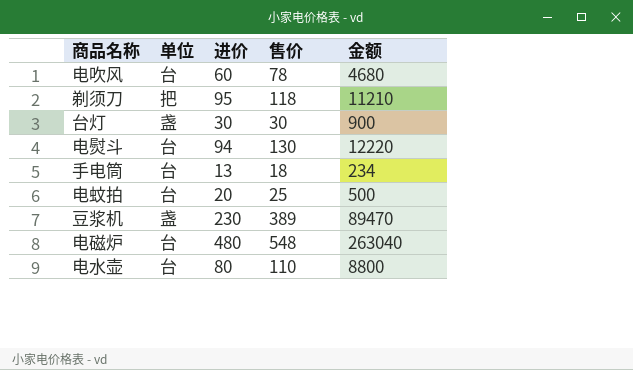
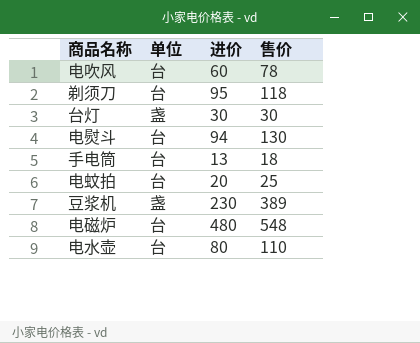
column 金额 | formula: [进价] * [售价] -> none
剃须刀 | 单位: 把 -> 台

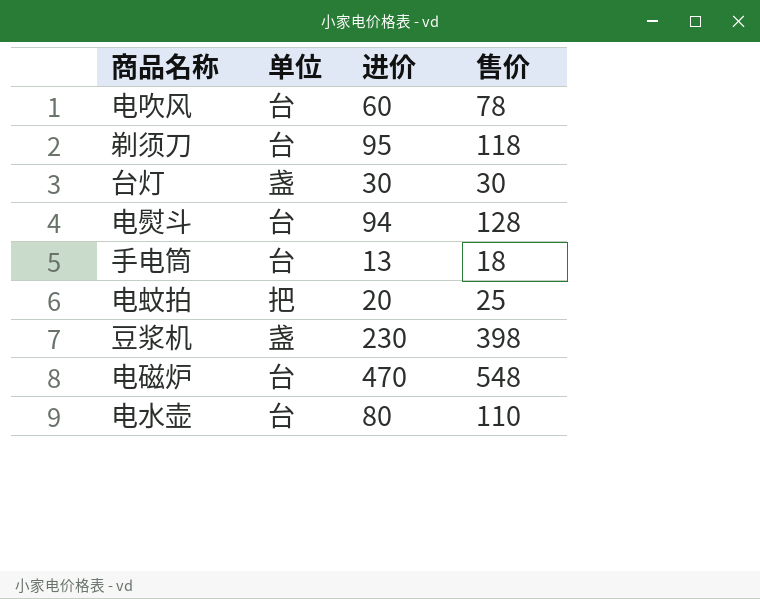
电熨斗 | 售价: 130 -> 128
电蚊拍 | 单位: 台 -> 把
豆浆机 | 售价: 389 -> 398
电磁炉 | 进价: 480 -> 470

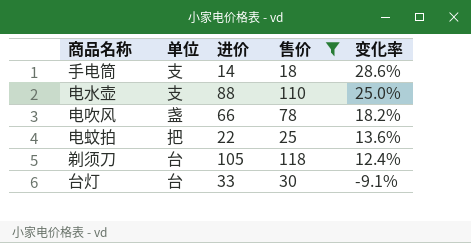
filter: none -> 售价 <= 118
row order: none -> 变化率 descending
column 变化率 | formula: none -> ([售价] - [进价]) / [进价]
手电筒 | 单位: 台 -> 支
手电筒 | 进价: 13 -> 14
电水壶 | 单位: 台 -> 支
电水壶 | 进价: 80 -> 88
电吹风 | 单位: 台 -> 盏
电吹风 | 进价: 60 -> 66
电蚊拍 | 进价: 20 -> 22
剃须刀 | 进价: 95 -> 105
台灯 | 单位: 盏 -> 台
台灯 | 进价: 30 -> 33

